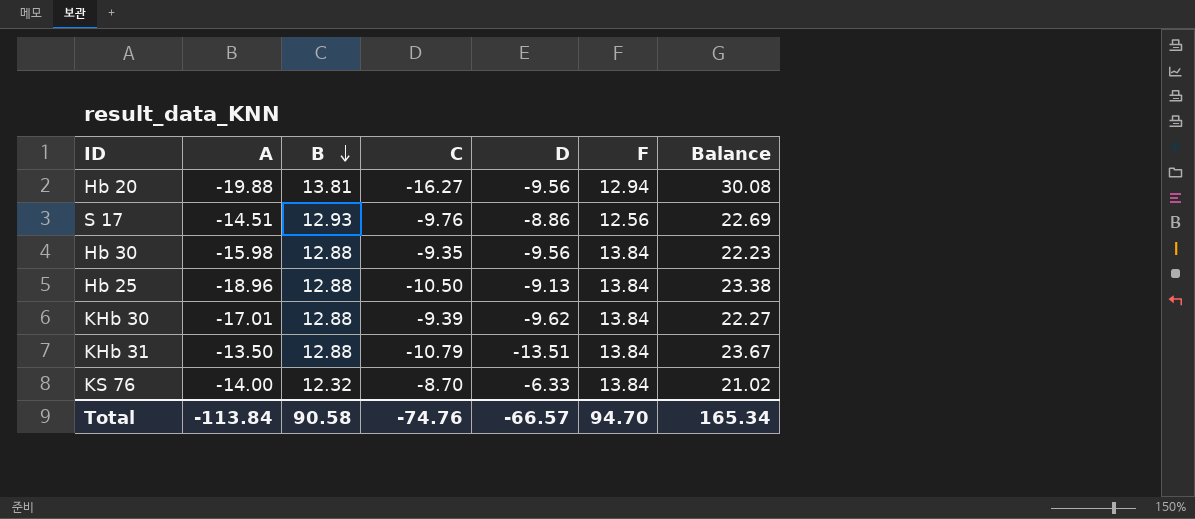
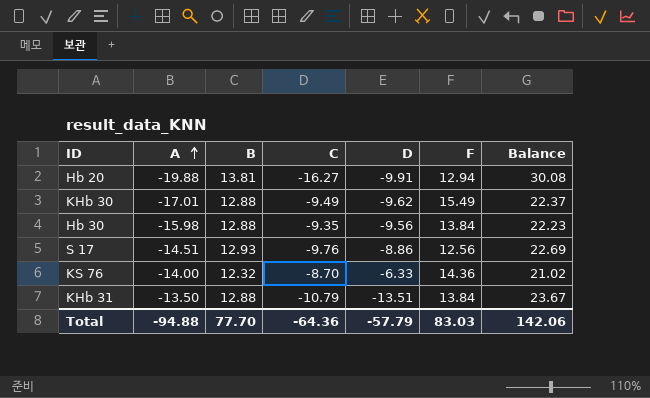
row order: B descending -> A ascending
row Hb 25: -18.96 | 12.88 | -10.50 | -9.13 | 13.84 | 23.38 -> none
Hb 20 | D: -9.56 -> -9.91
KHb 30 | C: -9.39 -> -9.49
KHb 30 | F: 13.84 -> 15.49
KHb 30 | Balance: 22.27 -> 22.37
KS 76 | F: 13.84 -> 14.36
Total | A: -113.84 -> -94.88
Total | B: 90.58 -> 77.70
Total | C: -74.76 -> -64.36
Total | D: -66.57 -> -57.79
Total | F: 94.70 -> 83.03
Total | Balance: 165.34 -> 142.06

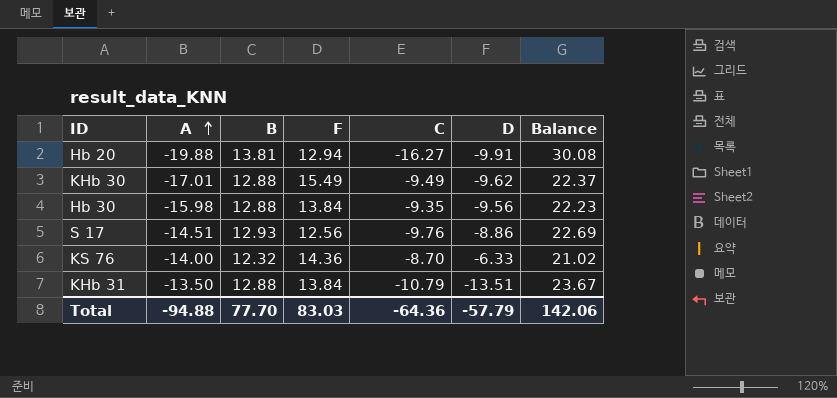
column F | position: 6 -> 4

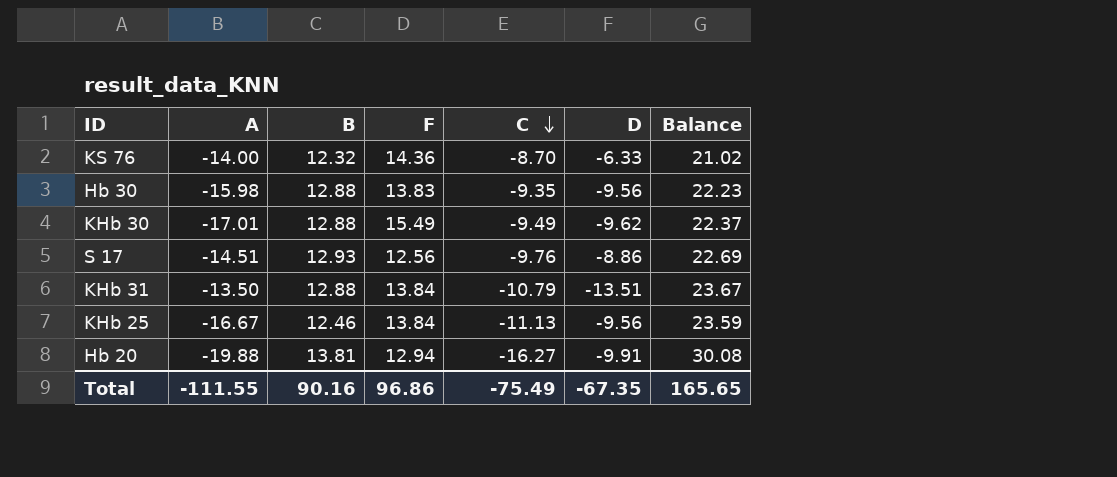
row order: A ascending -> C descending
Hb 30 | F: 13.84 -> 13.83
row KHb 25: none -> -16.67 | 12.46 | 13.84 | -11.13 | -9.56 | 23.59
Total | A: -94.88 -> -111.55
Total | B: 77.70 -> 90.16
Total | F: 83.03 -> 96.86
Total | C: -64.36 -> -75.49
Total | D: -57.79 -> -67.35
Total | Balance: 142.06 -> 165.65

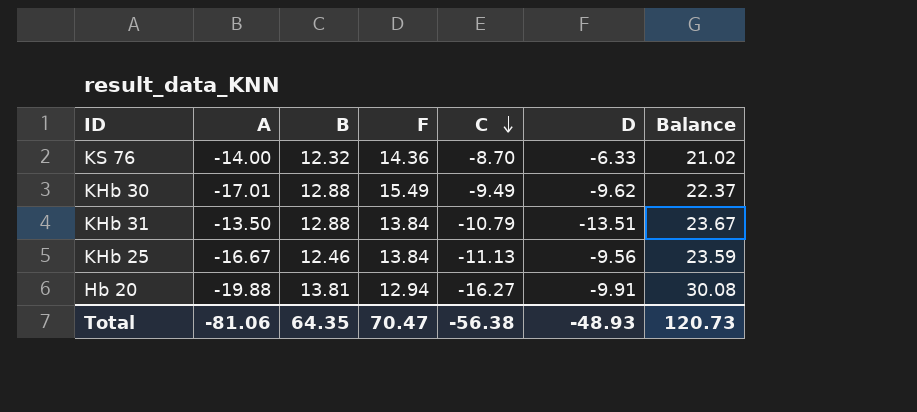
row Hb 30: -15.98 | 12.88 | 13.83 | -9.35 | -9.56 | 22.23 -> none
row S 17: -14.51 | 12.93 | 12.56 | -9.76 | -8.86 | 22.69 -> none
Total | A: -111.55 -> -81.06
Total | B: 90.16 -> 64.35
Total | F: 96.86 -> 70.47
Total | C: -75.49 -> -56.38
Total | D: -67.35 -> -48.93
Total | Balance: 165.65 -> 120.73

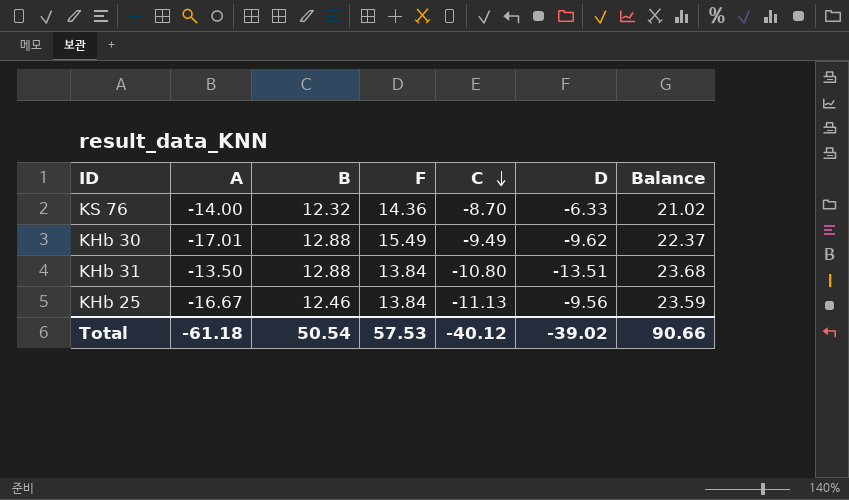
row Hb 20: -19.88 | 13.81 | 12.94 | -16.27 | -9.91 | 30.08 -> none
KHb 31 | C: -10.79 -> -10.80
KHb 31 | Balance: 23.67 -> 23.68
Total | A: -81.06 -> -61.18
Total | B: 64.35 -> 50.54
Total | F: 70.47 -> 57.53
Total | C: -56.38 -> -40.12
Total | D: -48.93 -> -39.02
Total | Balance: 120.73 -> 90.66

